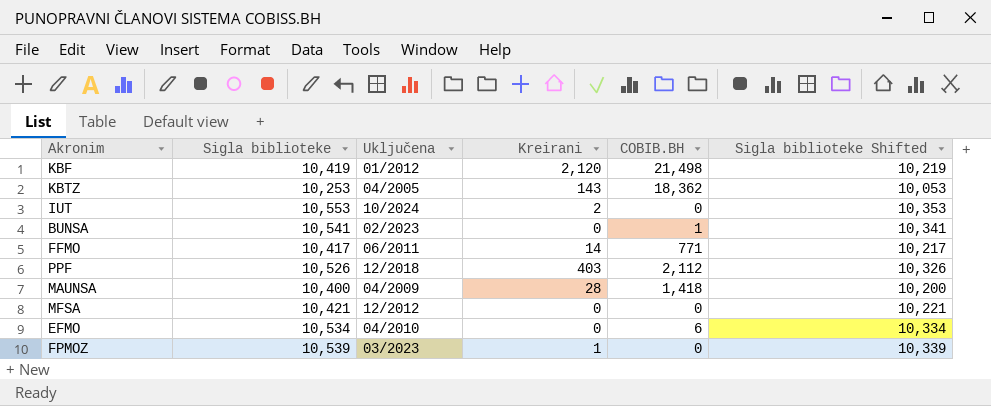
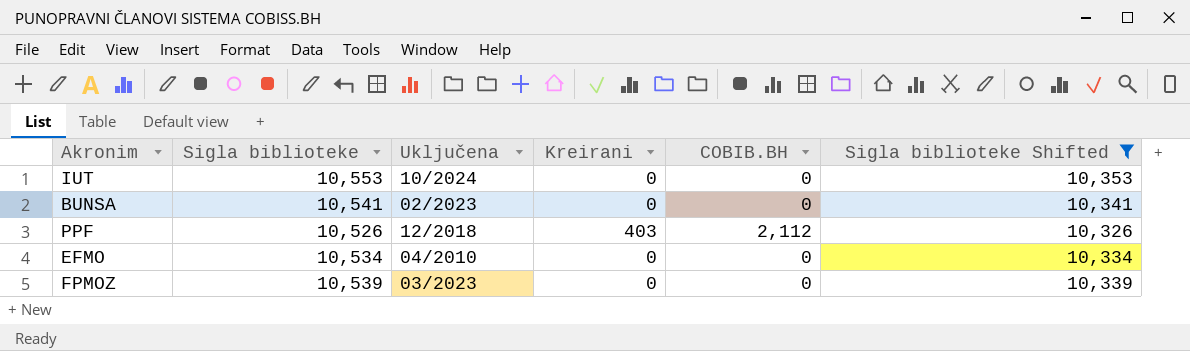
filter: none -> Sigla biblioteke Shifted >= 10,326
IUT | Kreirani: 2 -> 0
BUNSA | COBIB.BH: 1 -> 0
EFMO | COBIB.BH: 6 -> 0
FPMOZ | Kreirani: 1 -> 0

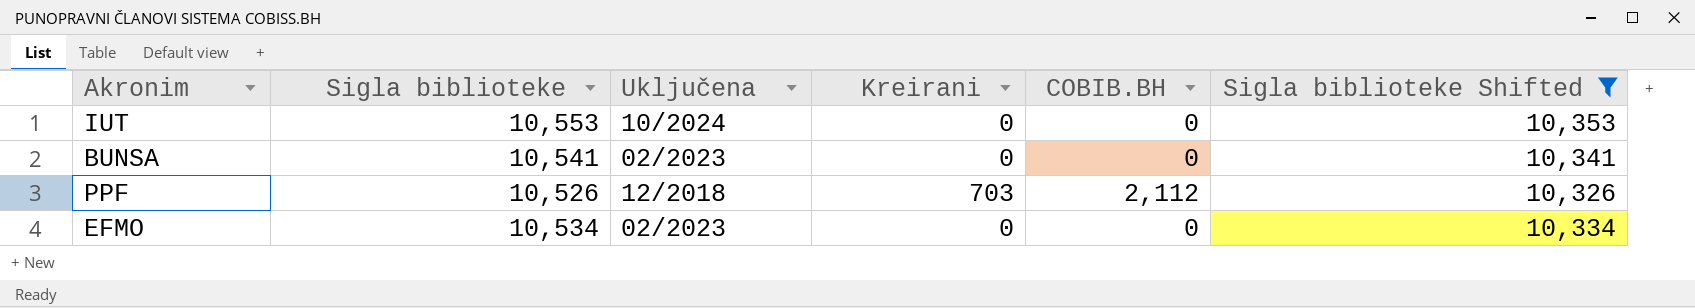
row FPMOZ: 10,539 | 03/2023 | 0 | 0 | 10,339 -> none
PPF | Kreirani: 403 -> 703
EFMO | Uključena: 04/2010 -> 02/2023

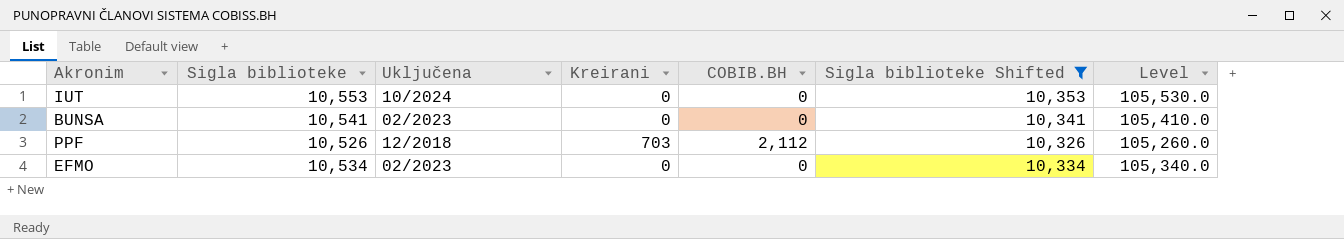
column Level | formula: none -> [Sigla biblioteke] * 10

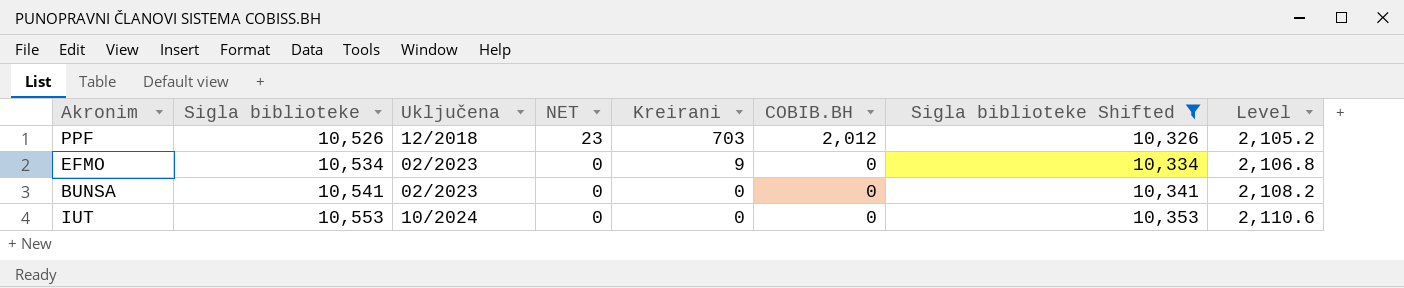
row order: none -> Sigla biblioteke ascending
column NET | position: none -> 4
column Level | formula: [Sigla biblioteke] * 10 -> [Sigla biblioteke] * 0.2
PPF | COBIB.BH: 2,112 -> 2,012
EFMO | Kreirani: 0 -> 9

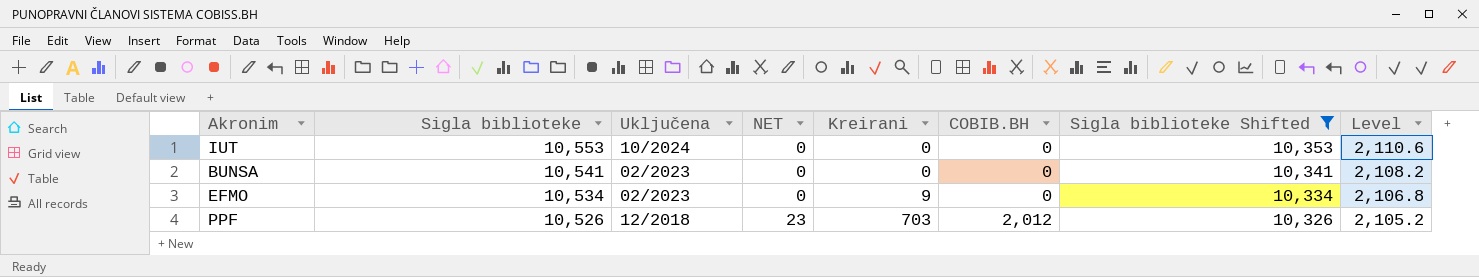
row order: Sigla biblioteke ascending -> Sigla biblioteke descending

